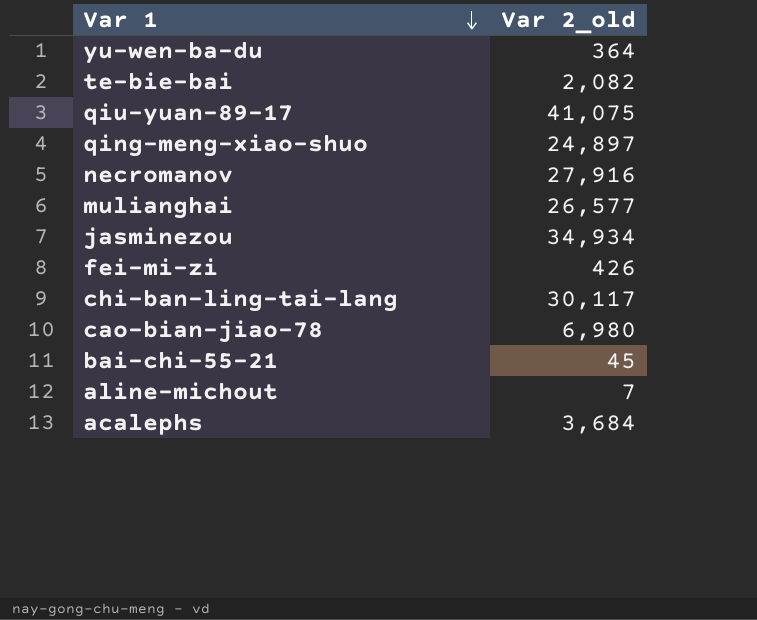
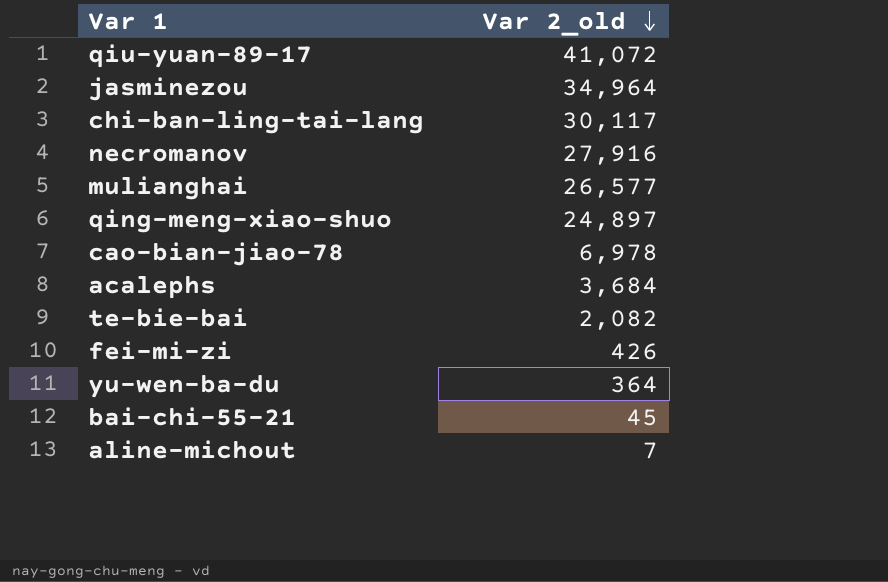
row order: Var 1 descending -> Var 2_old descending
qiu-yuan-89-17 | Var 2_old: 41,075 -> 41,072
jasminezou | Var 2_old: 34,934 -> 34,964
cao-bian-jiao-78 | Var 2_old: 6,980 -> 6,978

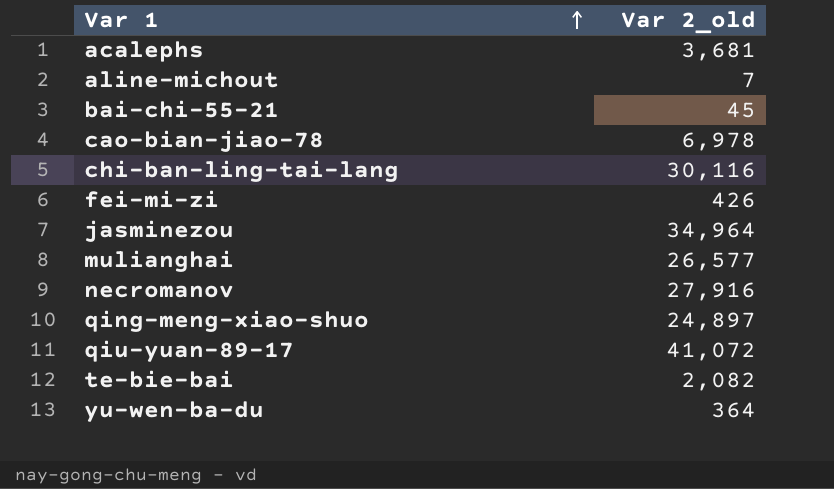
row order: Var 2_old descending -> Var 1 ascending
acalephs | Var 2_old: 3,684 -> 3,681
chi-ban-ling-tai-lang | Var 2_old: 30,117 -> 30,116

